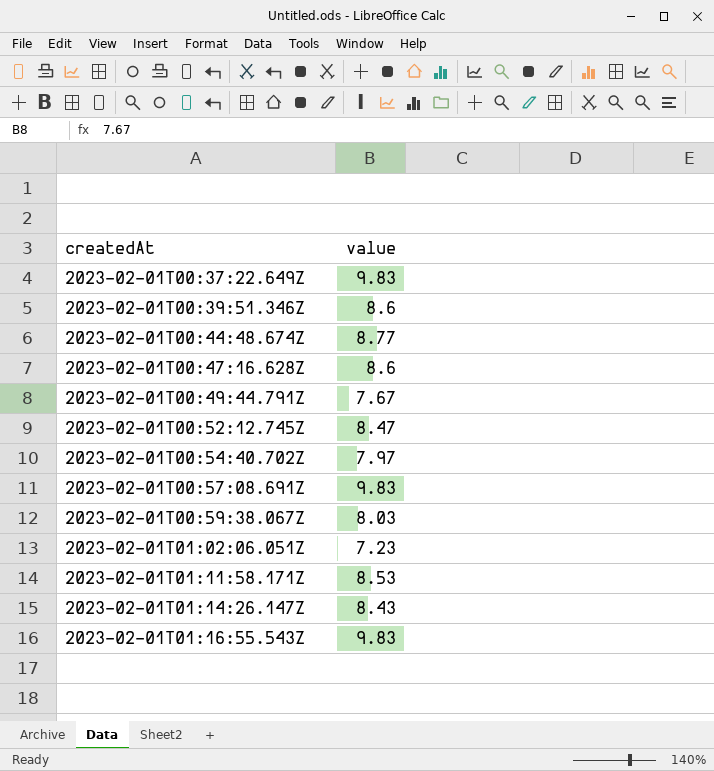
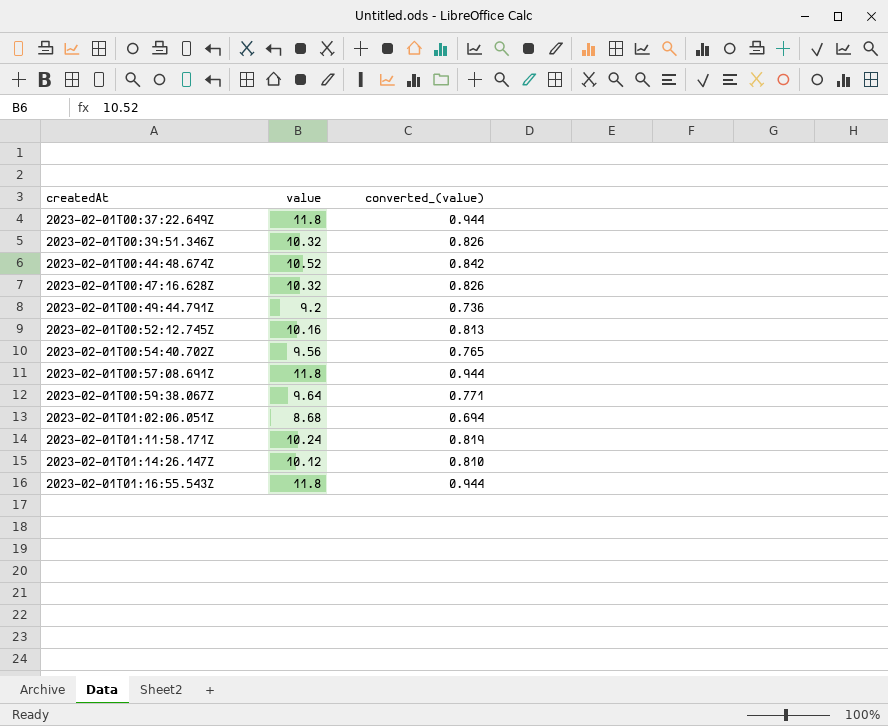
column converted_(value) | formula: none -> [value] * 0.08
2023-02-01T00:37:22.649Z | value: 9.83 -> 11.8
2023-02-01T00:39:51.346Z | value: 8.6 -> 10.32
2023-02-01T00:44:48.674Z | value: 8.77 -> 10.52
2023-02-01T00:47:16.628Z | value: 8.6 -> 10.32
2023-02-01T00:49:44.791Z | value: 7.67 -> 9.2
2023-02-01T00:52:12.745Z | value: 8.47 -> 10.16
2023-02-01T00:54:40.702Z | value: 7.97 -> 9.56
2023-02-01T00:57:08.691Z | value: 9.83 -> 11.8
2023-02-01T00:59:38.067Z | value: 8.03 -> 9.64
2023-02-01T01:02:06.051Z | value: 7.23 -> 8.68
2023-02-01T01:11:58.171Z | value: 8.53 -> 10.24
2023-02-01T01:14:26.147Z | value: 8.43 -> 10.12
2023-02-01T01:16:55.543Z | value: 9.83 -> 11.8

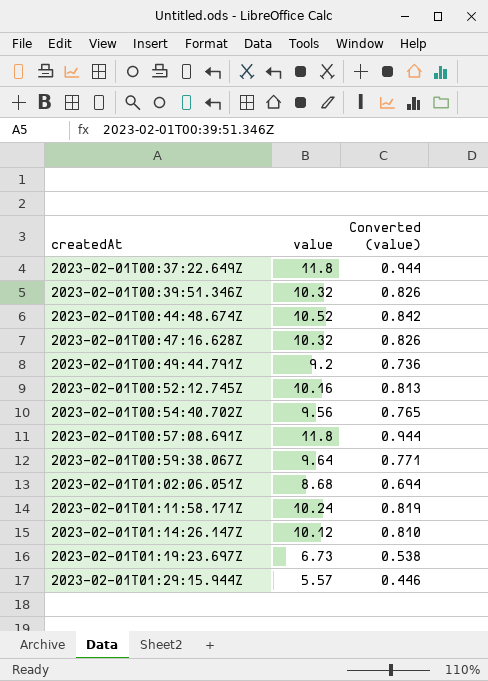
column name: converted_(value) -> Converted (value)
row 2023-02-01T01:16:55.543Z: 11.8 | 0.944 -> none
row 2023-02-01T01:19:23.697Z: none -> 6.73 | 0.538
row 2023-02-01T01:29:15.944Z: none -> 5.57 | 0.446

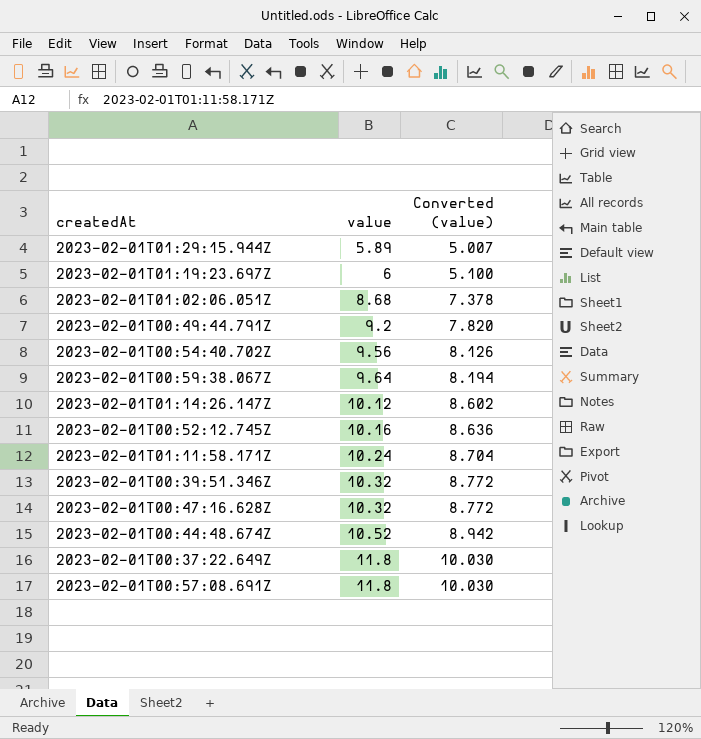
row order: createdAt ascending -> value ascending
column Converted (value) | formula: [value] * 0.08 -> [value] * 0.85
2023-02-01T01:29:15.944Z | value: 5.57 -> 5.89
2023-02-01T01:19:23.697Z | value: 6.73 -> 6

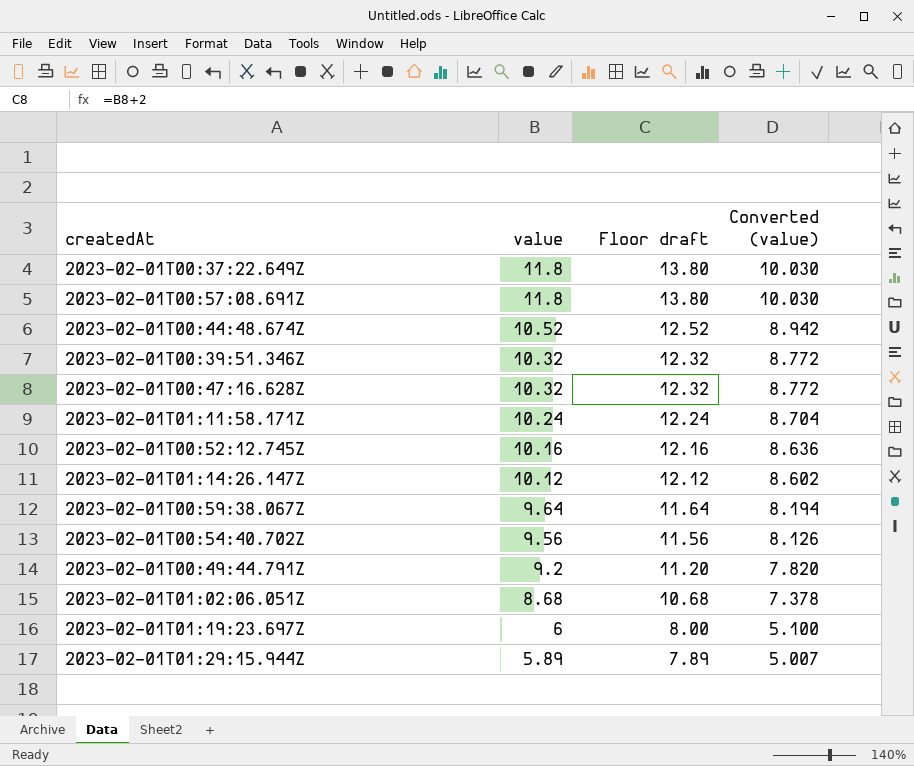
row order: value ascending -> value descending
column Floor draft | formula: none -> [value] + 2

